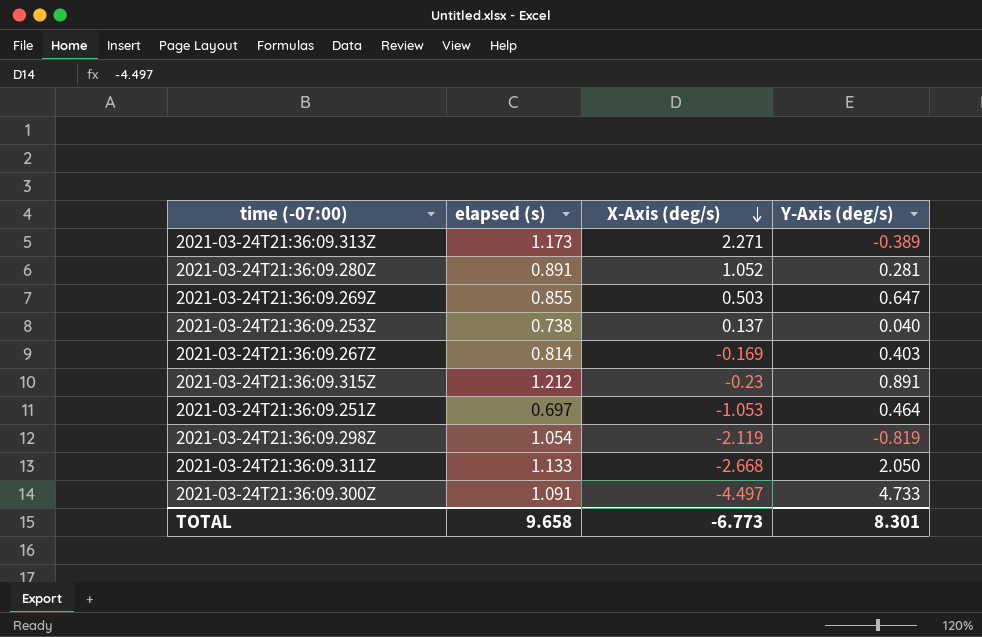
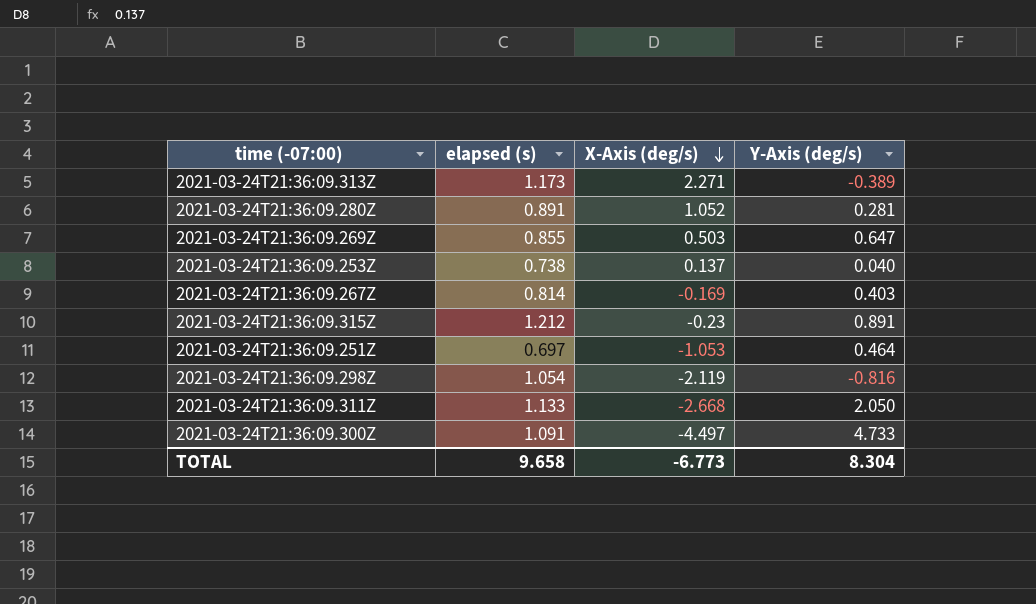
2021-03-24T21:36:09.298Z | Y-Axis (deg/s): -0.819 -> -0.816
TOTAL | Y-Axis (deg/s): 8.301 -> 8.304

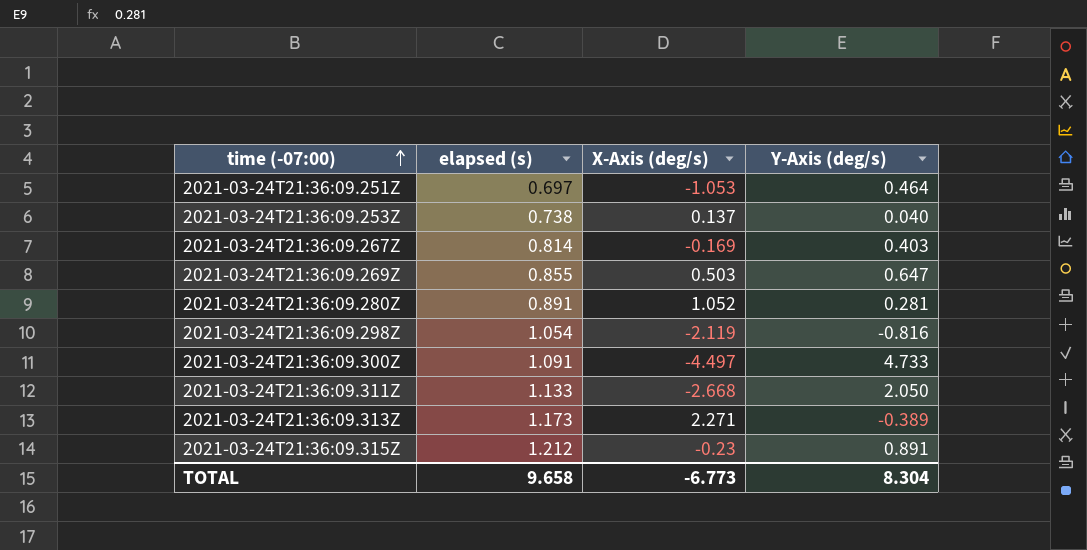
row order: X-Axis (deg/s) descending -> time (-07:00) ascending

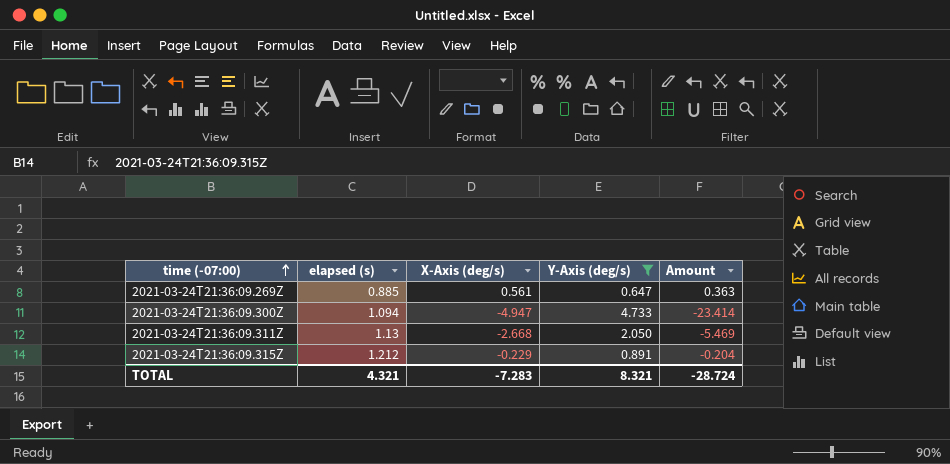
filter: none -> Y-Axis (deg/s) >= 0.647
column Amount | formula: none -> [X-Axis (deg/s)] * [Y-Axis (deg/s)]
2021-03-24T21:36:09.269Z | elapsed (s): 0.855 -> 0.885
2021-03-24T21:36:09.269Z | X-Axis (deg/s): 0.503 -> 0.561
2021-03-24T21:36:09.300Z | elapsed (s): 1.091 -> 1.094
2021-03-24T21:36:09.300Z | X-Axis (deg/s): -4.497 -> -4.947
2021-03-24T21:36:09.311Z | elapsed (s): 1.133 -> 1.13
2021-03-24T21:36:09.315Z | X-Axis (deg/s): -0.23 -> -0.229
TOTAL | elapsed (s): 9.658 -> 4.321
TOTAL | X-Axis (deg/s): -6.773 -> -7.283
TOTAL | Y-Axis (deg/s): 8.304 -> 8.321

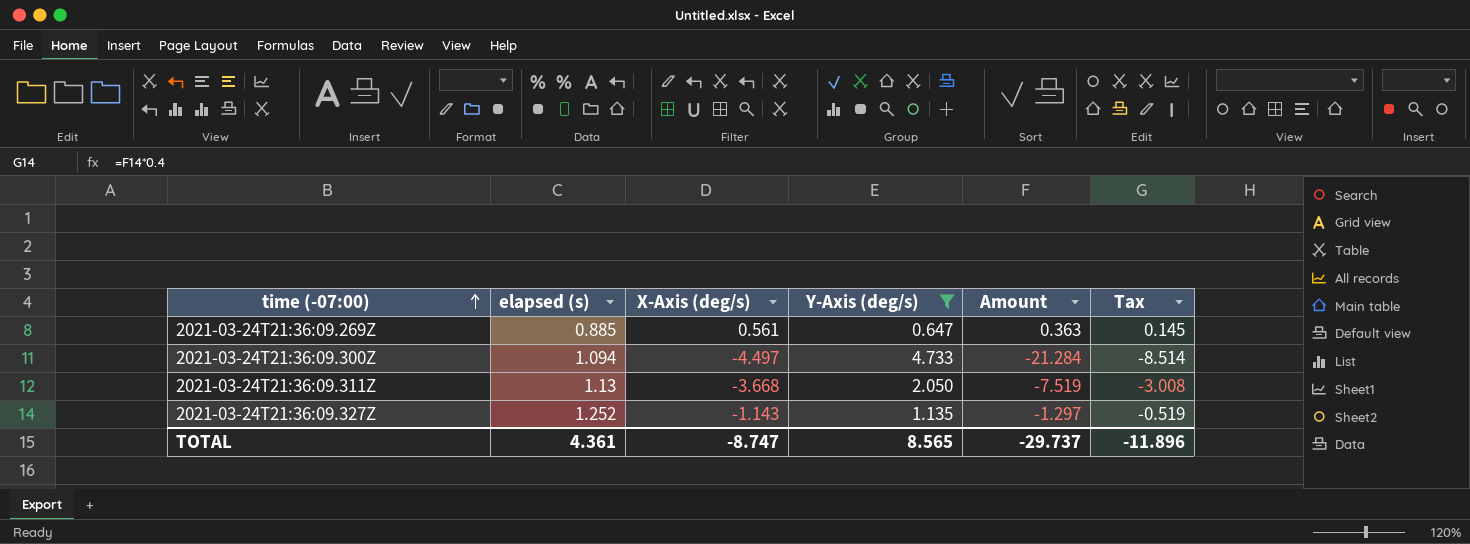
column Tax | formula: none -> [Amount] * 0.4
row 2021-03-24T21:36:09.315Z: 1.212 | -0.229 | 0.891 | -0.204 -> none
2021-03-24T21:36:09.300Z | X-Axis (deg/s): -4.947 -> -4.497
2021-03-24T21:36:09.300Z | Amount: -23.414 -> -21.284
2021-03-24T21:36:09.311Z | X-Axis (deg/s): -2.668 -> -3.668
2021-03-24T21:36:09.311Z | Amount: -5.469 -> -7.519
row 2021-03-24T21:36:09.327Z: none -> 1.252 | -1.143 | 1.135 | -1.297 | -0.519
TOTAL | elapsed (s): 4.321 -> 4.361
TOTAL | X-Axis (deg/s): -7.283 -> -8.747
TOTAL | Y-Axis (deg/s): 8.321 -> 8.565
TOTAL | Amount: -28.724 -> -29.737

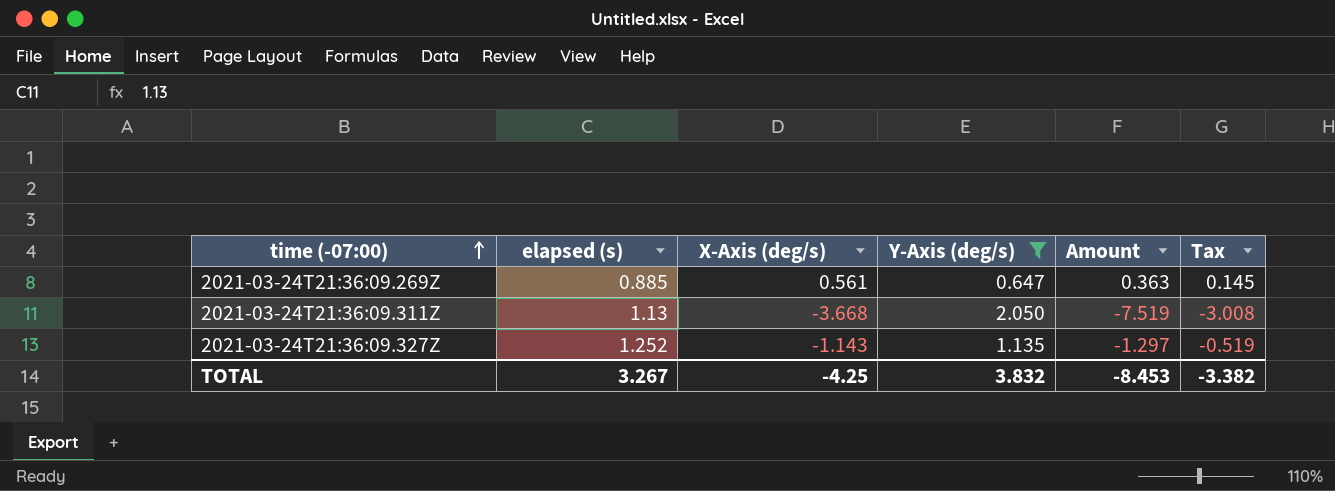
row 2021-03-24T21:36:09.300Z: 1.094 | -4.497 | 4.733 | -21.284 | -8.514 -> none
TOTAL | elapsed (s): 4.361 -> 3.267
TOTAL | X-Axis (deg/s): -8.747 -> -4.25
TOTAL | Y-Axis (deg/s): 8.565 -> 3.832
TOTAL | Amount: -29.737 -> -8.453
TOTAL | Tax: -11.896 -> -3.382

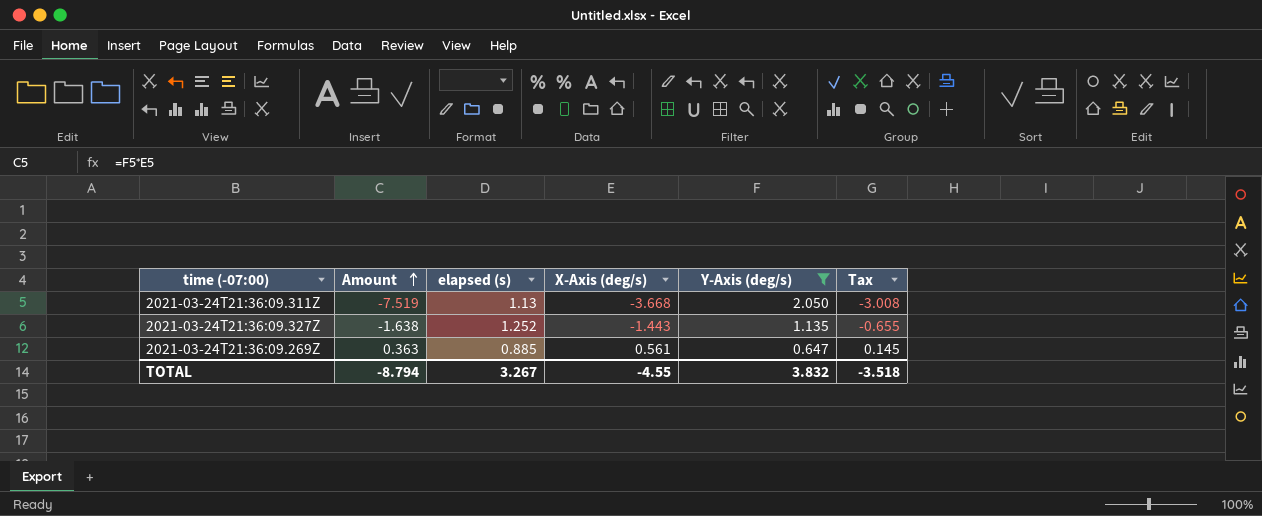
row order: time (-07:00) ascending -> Amount ascending
column Amount | position: 5 -> 2
2021-03-24T21:36:09.327Z | Amount: -1.297 -> -1.638
2021-03-24T21:36:09.327Z | X-Axis (deg/s): -1.143 -> -1.443
2021-03-24T21:36:09.327Z | Tax: -0.519 -> -0.655
TOTAL | Amount: -8.453 -> -8.794
TOTAL | X-Axis (deg/s): -4.25 -> -4.55
TOTAL | Tax: -3.382 -> -3.518

